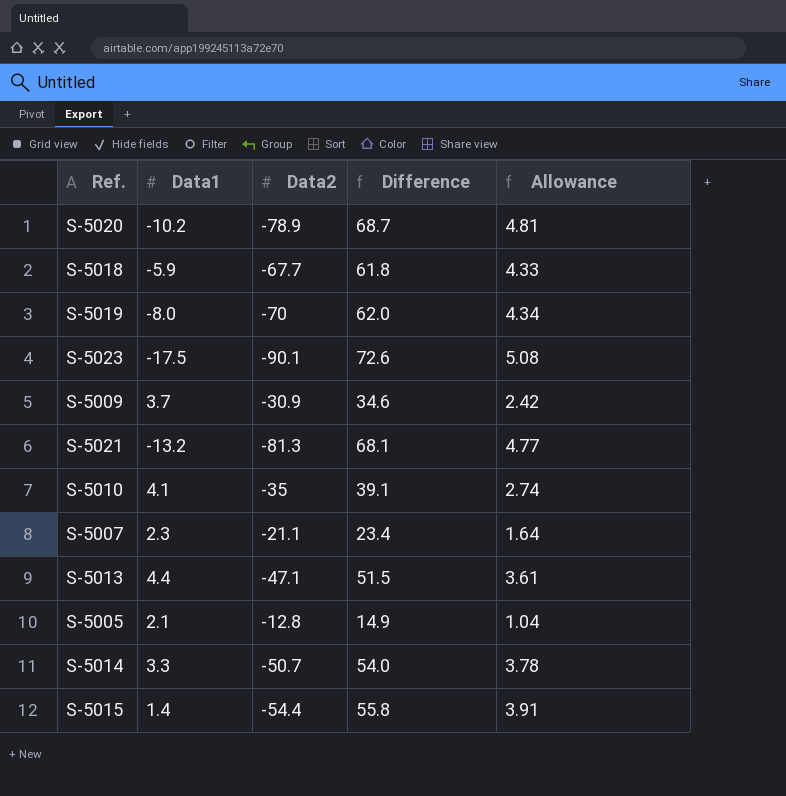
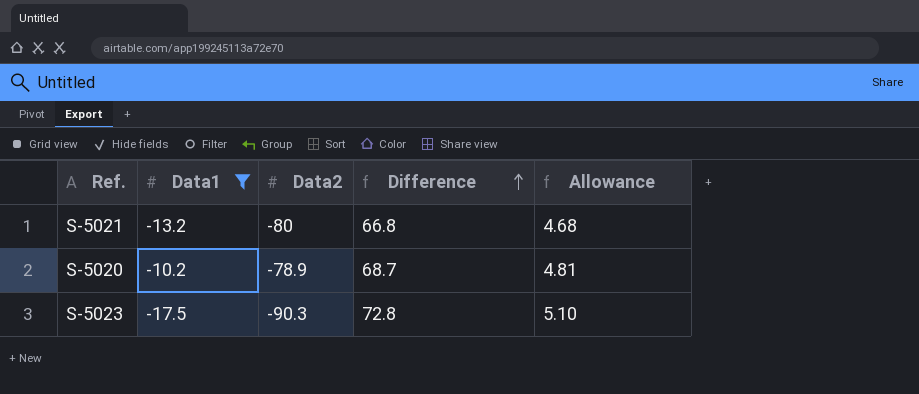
filter: none -> Data1 <= -10.2
row order: none -> Difference ascending
S-5021 | Data2: -81.3 -> -80
S-5021 | Difference: 68.1 -> 66.8
S-5021 | Allowance: 4.77 -> 4.68
S-5023 | Data2: -90.1 -> -90.3
S-5023 | Difference: 72.6 -> 72.8
S-5023 | Allowance: 5.08 -> 5.10

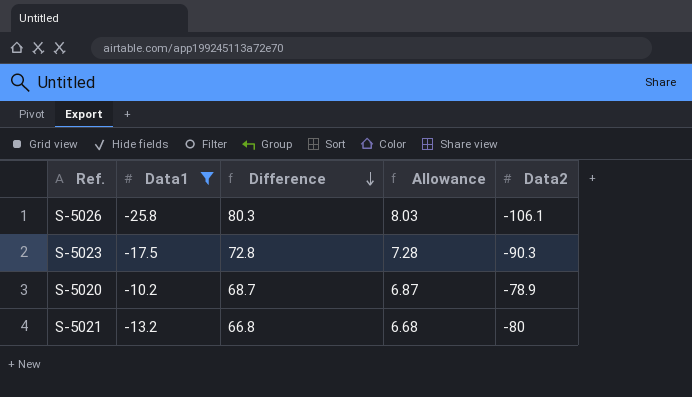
row order: Difference ascending -> Difference descending
column Allowance | formula: [Difference] * 0.07 -> [Difference] * 0.1
column Data2 | position: 3 -> 5
row S-5026: none -> -25.8 | 80.3 | 8.03 | -106.1

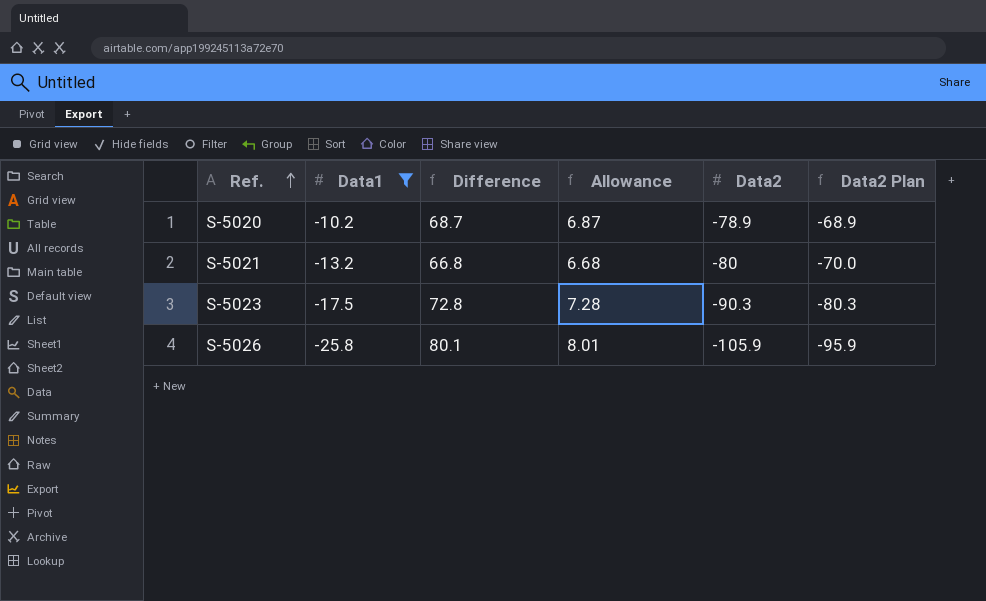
row order: Difference descending -> Ref. ascending
column Data2 Plan | formula: none -> [Data2] + 10
S-5026 | Difference: 80.3 -> 80.1
S-5026 | Allowance: 8.03 -> 8.01
S-5026 | Data2: -106.1 -> -105.9

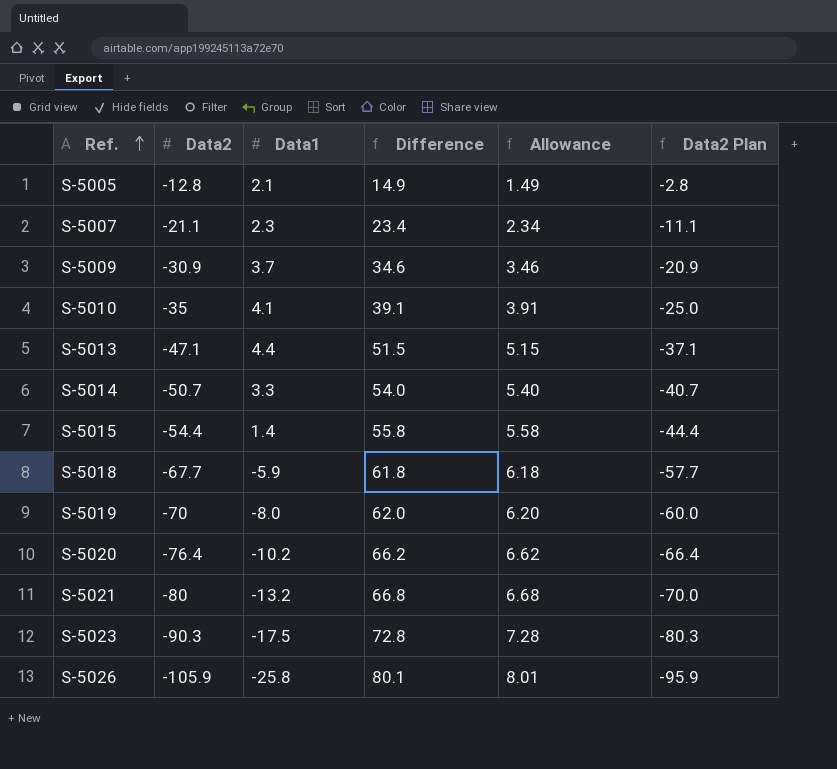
filter: Data1 <= -10.2 -> none
column Data2 | position: 5 -> 2
S-5020 | Data2: -78.9 -> -76.4
S-5020 | Difference: 68.7 -> 66.2
S-5020 | Allowance: 6.87 -> 6.62
S-5020 | Data2 Plan: -68.9 -> -66.4

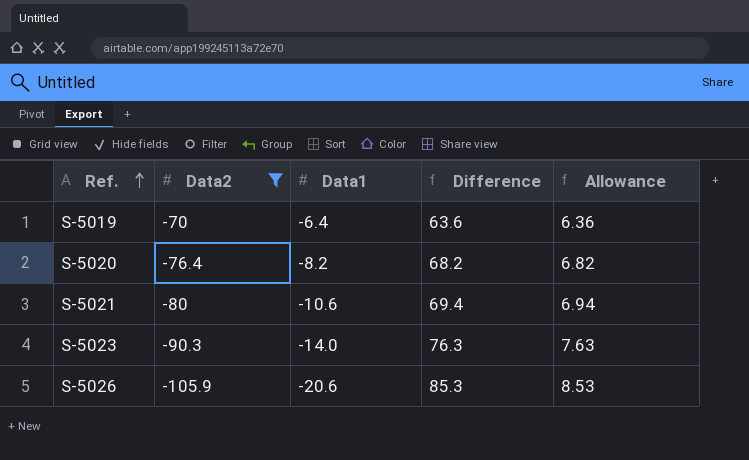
filter: none -> Data2 <= -70
column Data2 Plan | formula: [Data2] + 10 -> none
S-5019 | Data1: -8.0 -> -6.4
S-5019 | Difference: 62.0 -> 63.6
S-5019 | Allowance: 6.20 -> 6.36
S-5020 | Data1: -10.2 -> -8.2
S-5020 | Difference: 66.2 -> 68.2
S-5020 | Allowance: 6.62 -> 6.82
S-5021 | Data1: -13.2 -> -10.6
S-5021 | Difference: 66.8 -> 69.4
S-5021 | Allowance: 6.68 -> 6.94
S-5023 | Data1: -17.5 -> -14.0
S-5023 | Difference: 72.8 -> 76.3
S-5023 | Allowance: 7.28 -> 7.63
S-5026 | Data1: -25.8 -> -20.6
S-5026 | Difference: 80.1 -> 85.3
S-5026 | Allowance: 8.01 -> 8.53

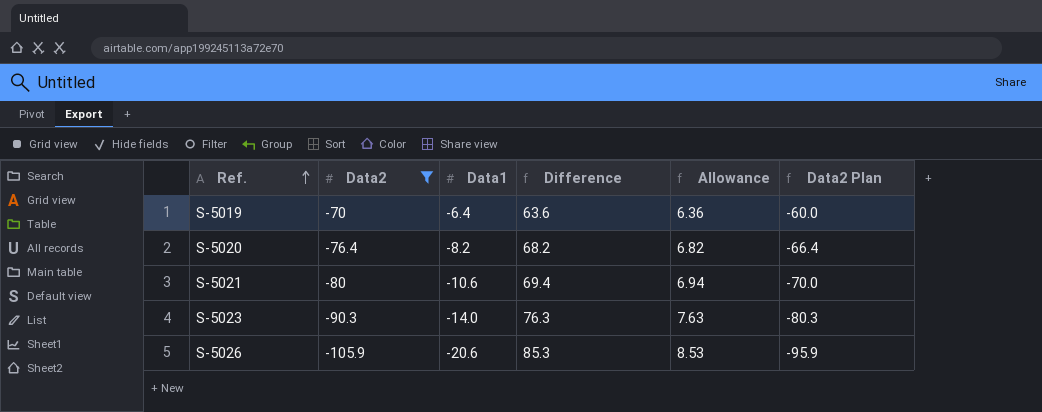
column Data2 Plan | formula: none -> [Data2] + 10

